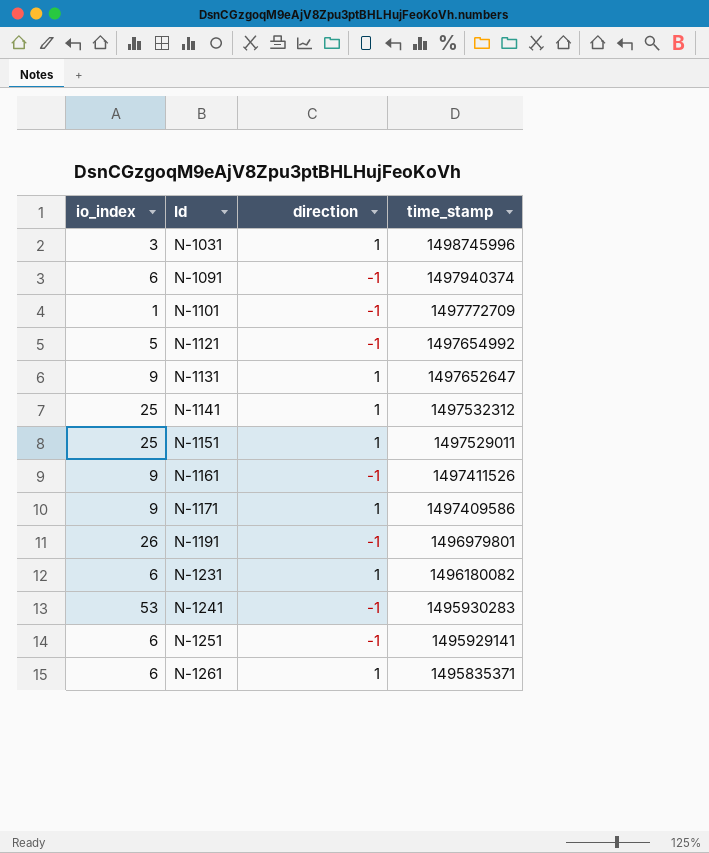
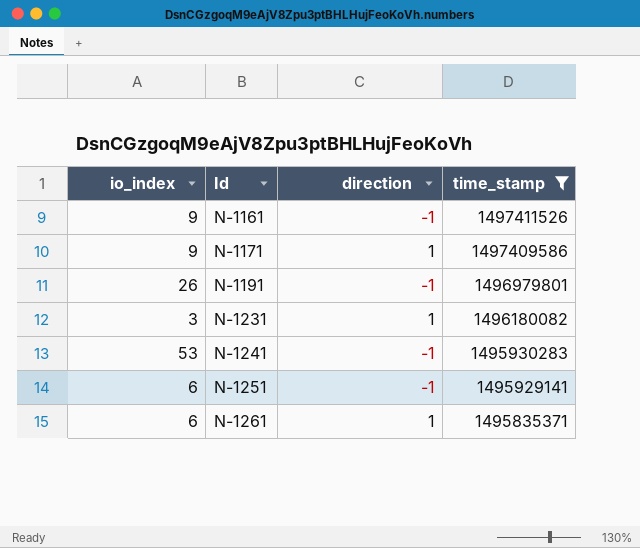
filter: none -> time_stamp <= 1497411526
N-1231 | io_index: 6 -> 3

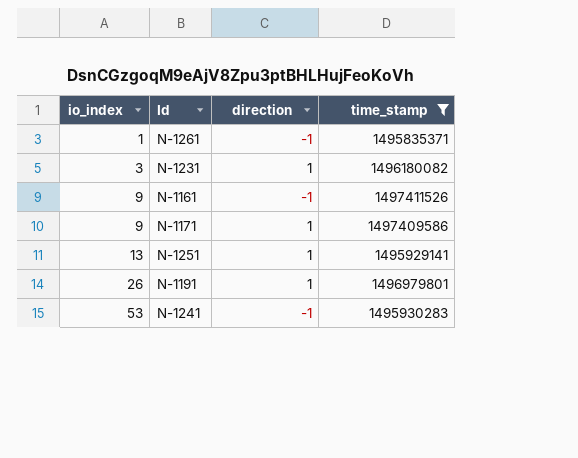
row order: Id ascending -> io_index ascending
N-1261 | io_index: 6 -> 1
N-1261 | direction: 1 -> -1
N-1251 | io_index: 6 -> 13
N-1251 | direction: -1 -> 1
N-1191 | direction: -1 -> 1

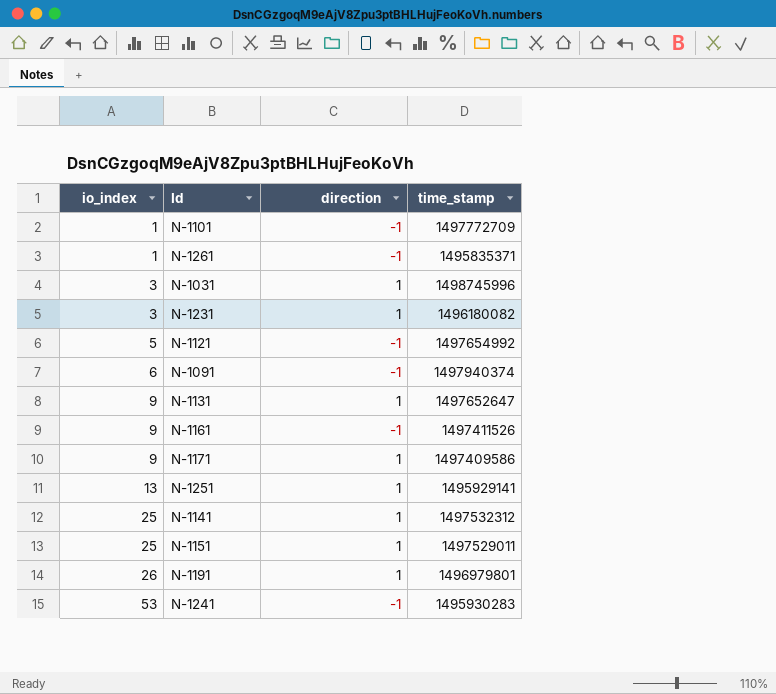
filter: time_stamp <= 1497411526 -> none

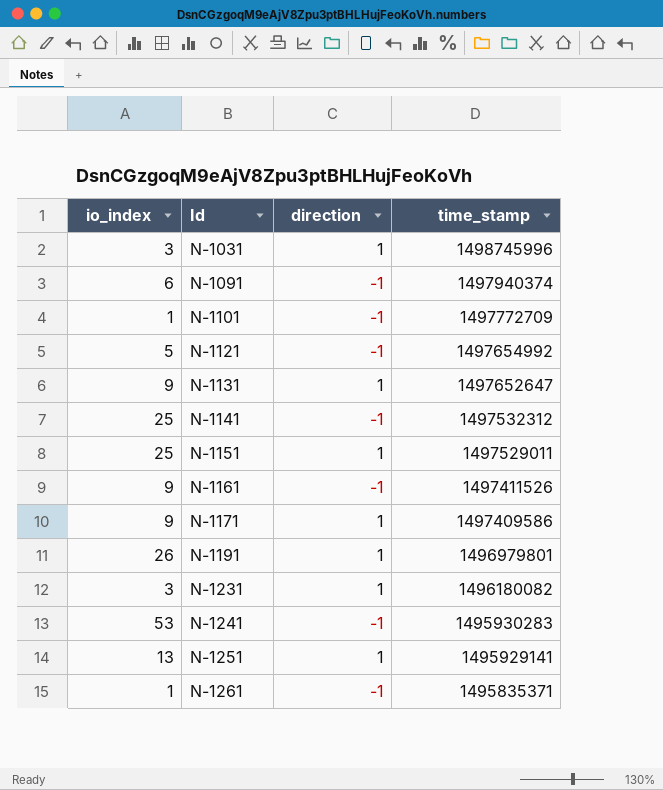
row order: io_index ascending -> Id ascending
N-1141 | direction: 1 -> -1

